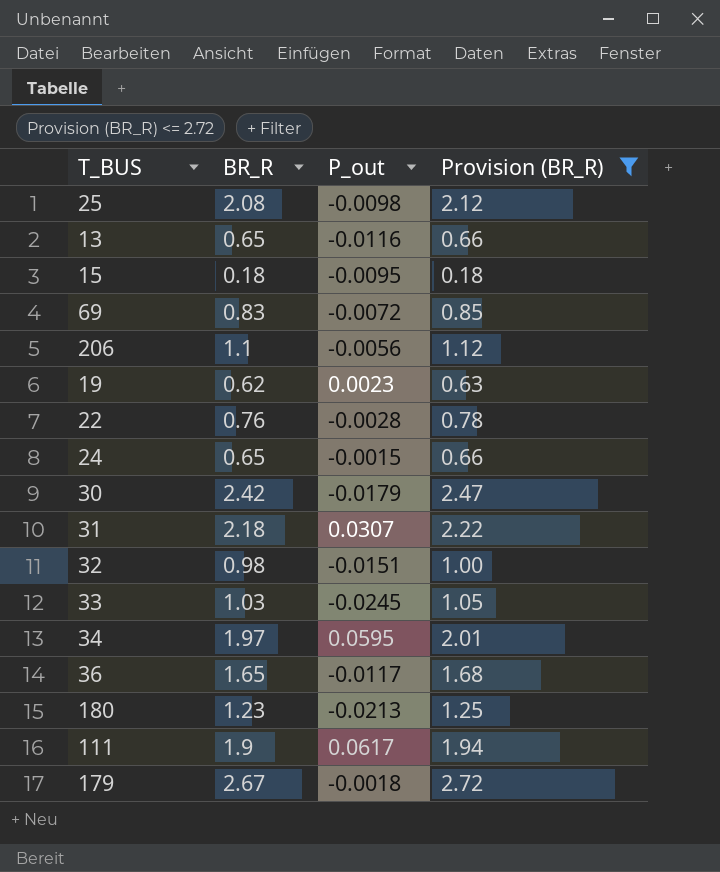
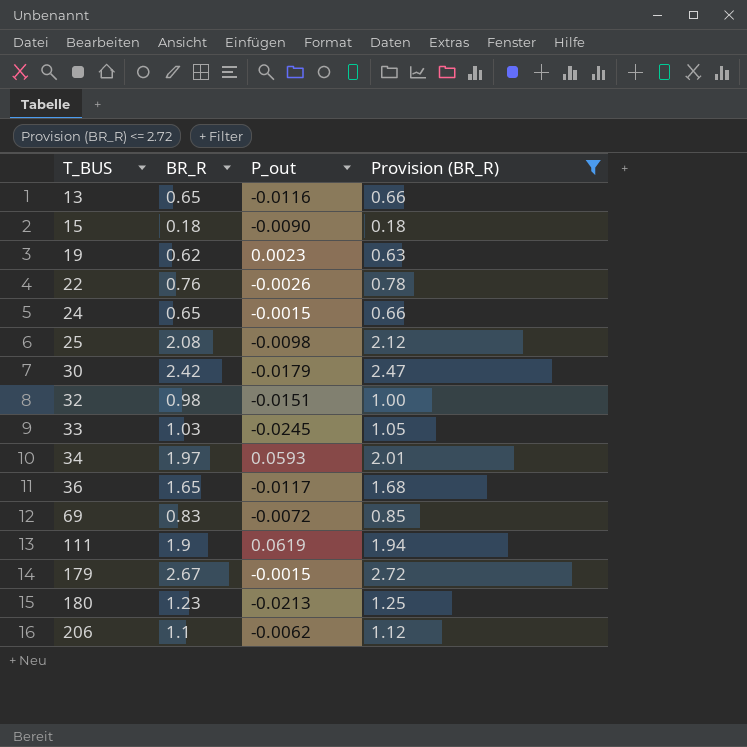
row order: none -> T_BUS ascending
row 31: 2.18 | 0.0307 | 2.22 -> none
15 | P_out: -0.0095 -> -0.0090
22 | P_out: -0.0028 -> -0.0026
34 | P_out: 0.0595 -> 0.0593
111 | P_out: 0.0617 -> 0.0619
179 | P_out: -0.0018 -> -0.0015
206 | P_out: -0.0056 -> -0.0062

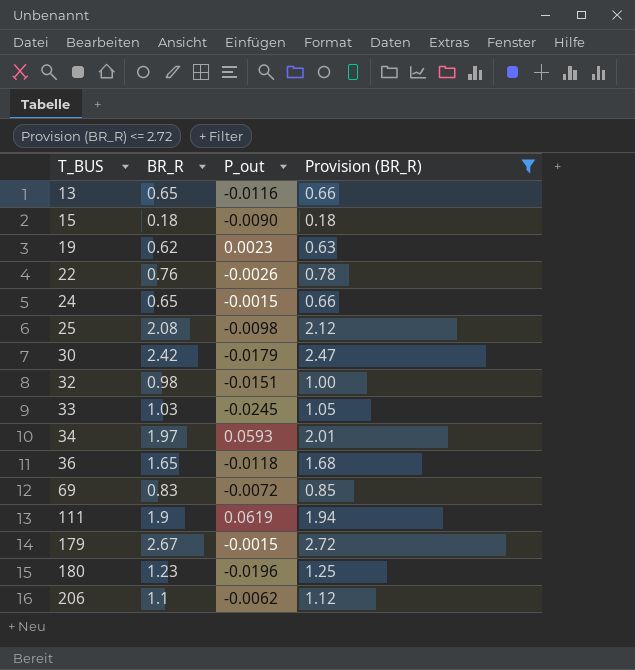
36 | P_out: -0.0117 -> -0.0118
180 | P_out: -0.0213 -> -0.0196

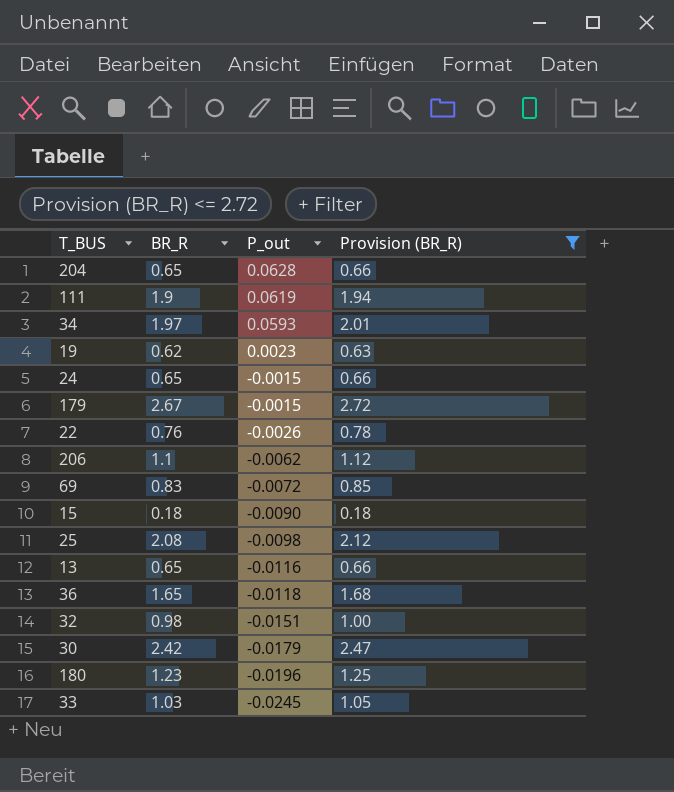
row order: T_BUS ascending -> P_out descending
row 204: none -> 0.65 | 0.0628 | 0.66

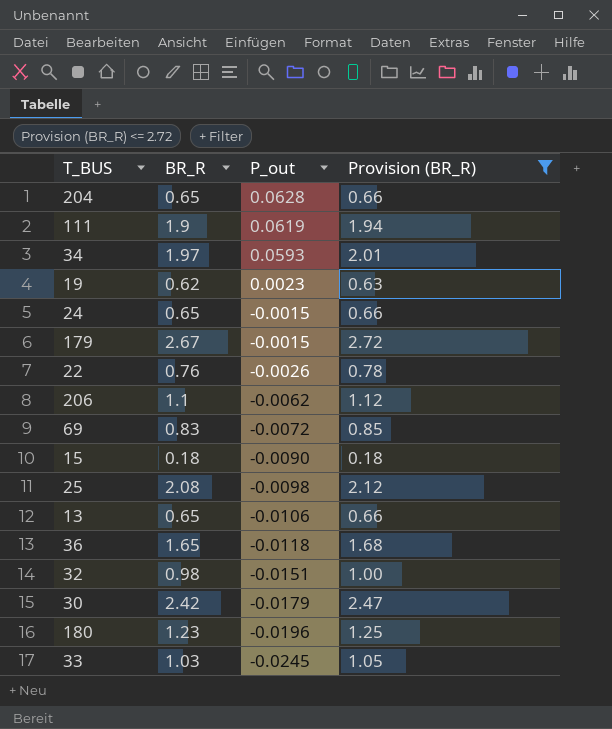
13 | P_out: -0.0116 -> -0.0106

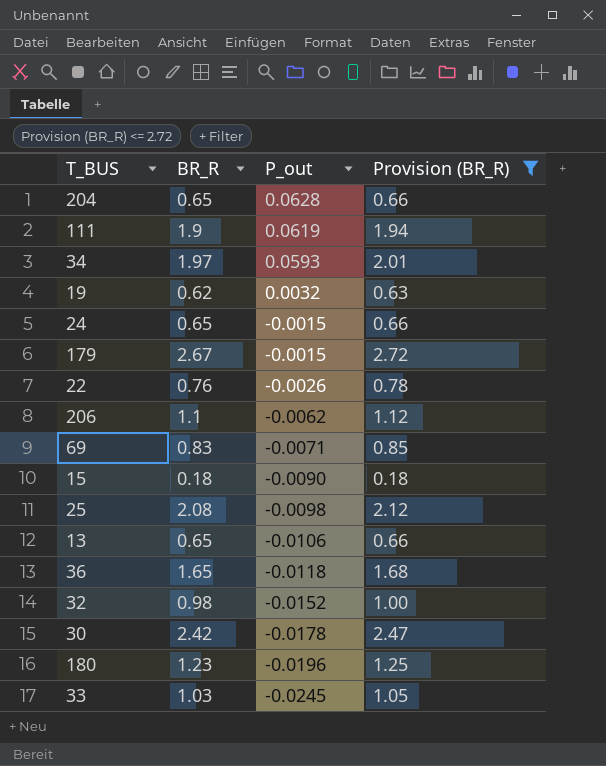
19 | P_out: 0.0023 -> 0.0032
69 | P_out: -0.0072 -> -0.0071
32 | P_out: -0.0151 -> -0.0152
30 | P_out: -0.0179 -> -0.0178

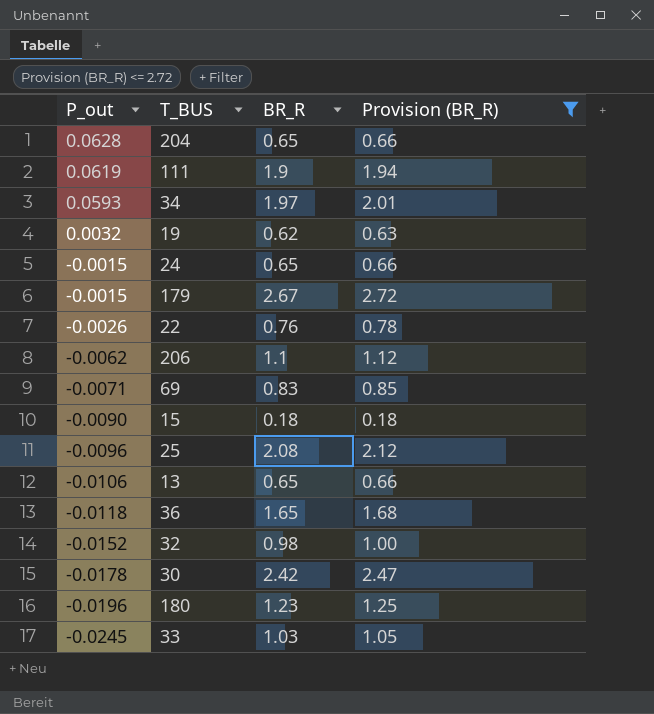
column P_out | position: 3 -> 1
25 | P_out: -0.0098 -> -0.0096

